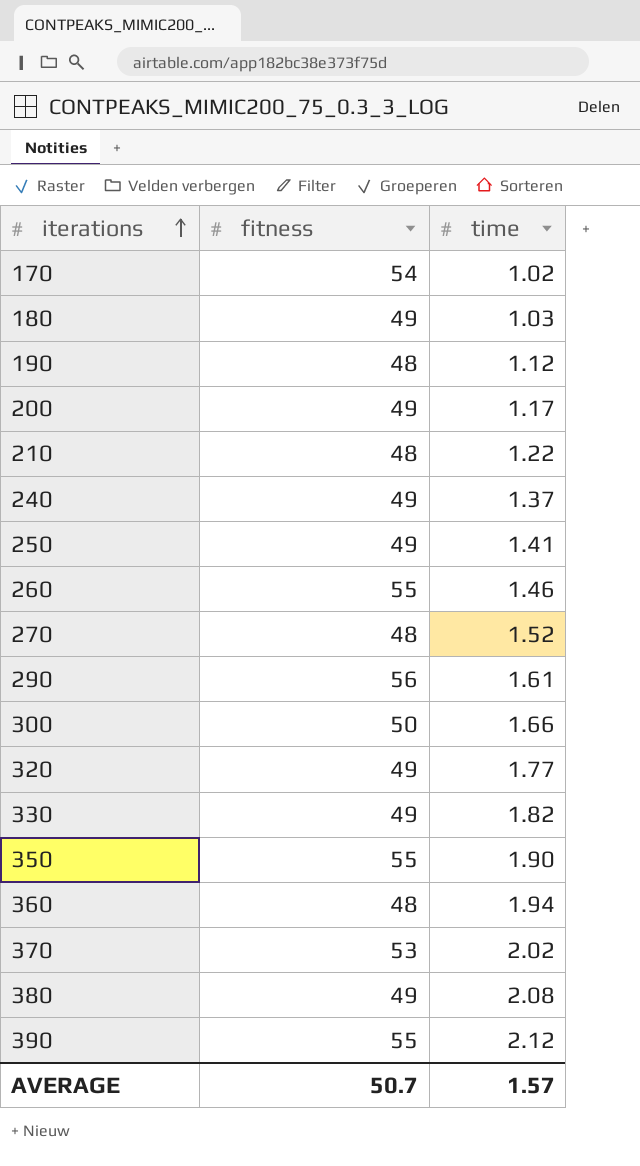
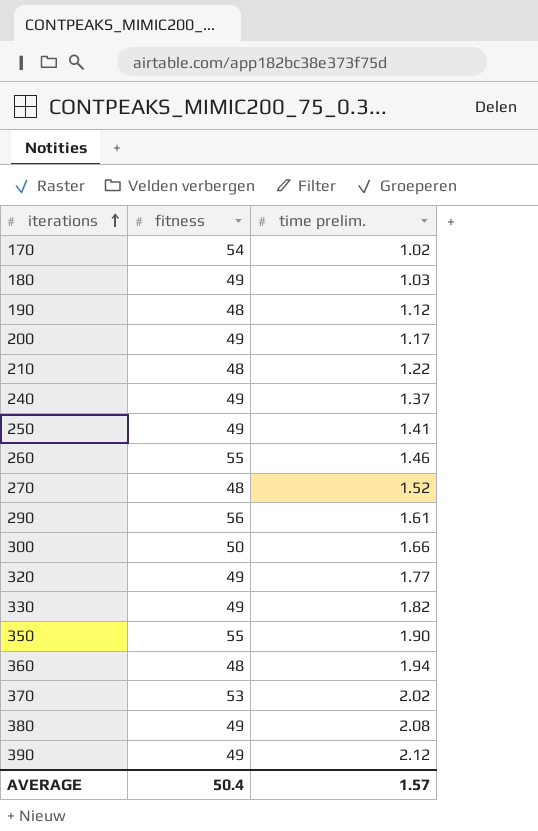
column name: time -> time prelim.
390 | fitness: 55 -> 49
AVERAGE | fitness: 50.7 -> 50.4

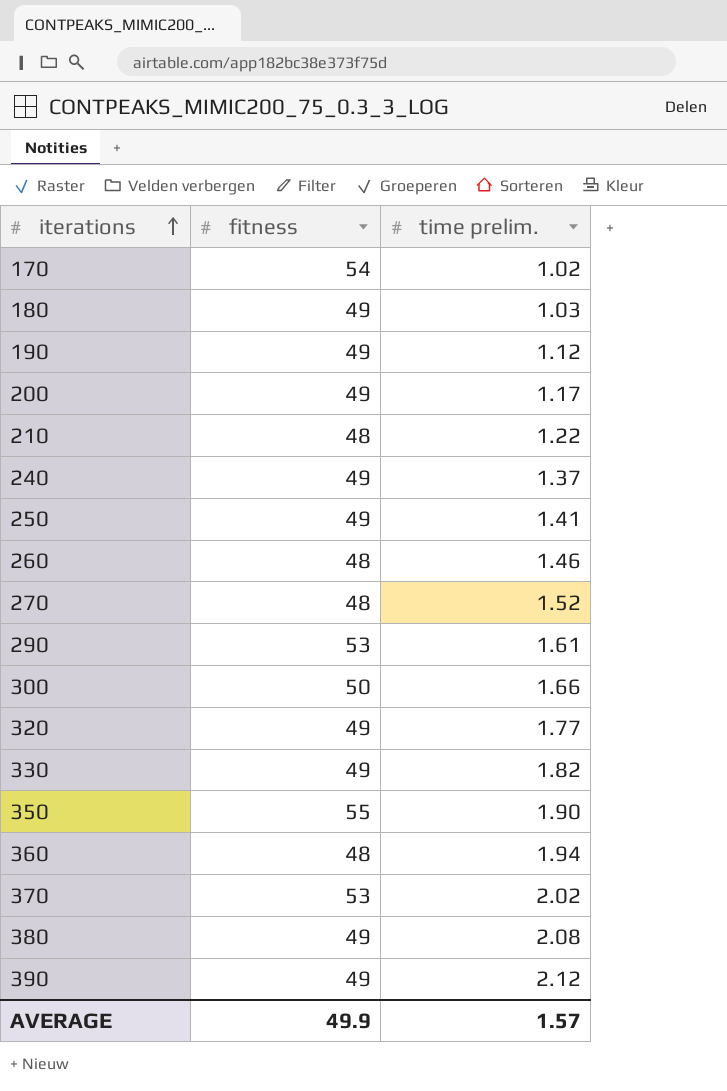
190 | fitness: 48 -> 49
260 | fitness: 55 -> 48
290 | fitness: 56 -> 53
AVERAGE | fitness: 50.4 -> 49.9

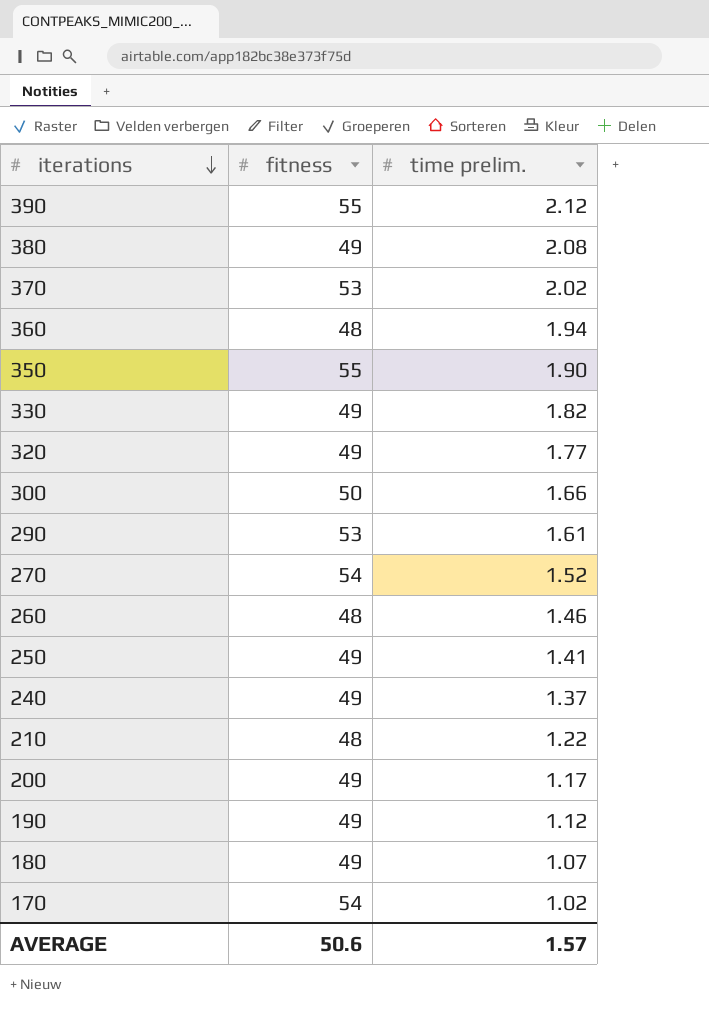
row order: iterations ascending -> iterations descending
390 | fitness: 49 -> 55
270 | fitness: 48 -> 54
180 | time prelim.: 1.03 -> 1.07
AVERAGE | fitness: 49.9 -> 50.6

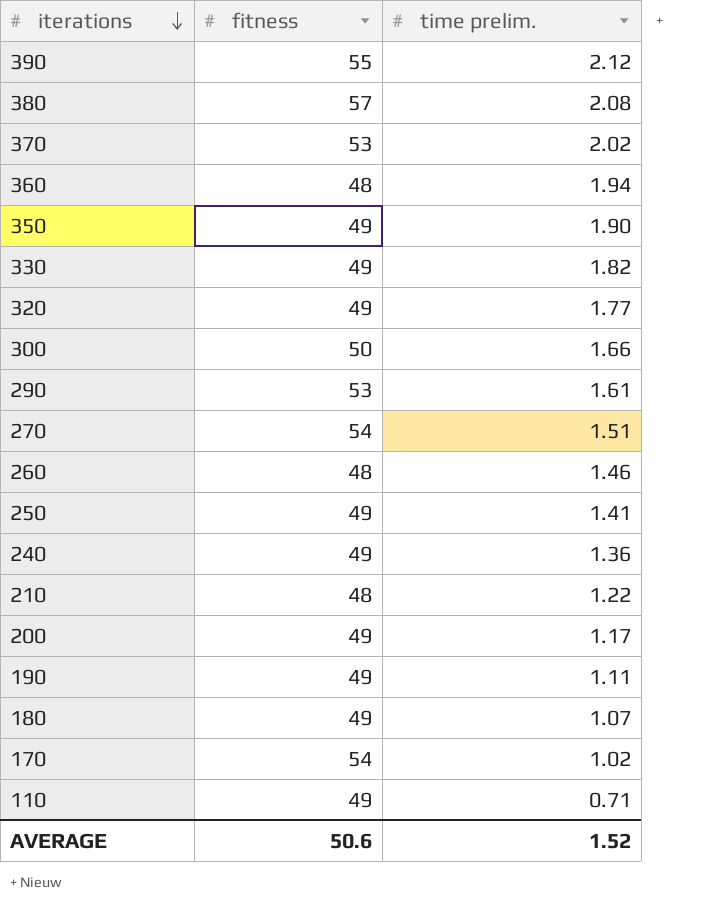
380 | fitness: 49 -> 57
350 | fitness: 55 -> 49
270 | time prelim.: 1.52 -> 1.51
240 | time prelim.: 1.37 -> 1.36
190 | time prelim.: 1.12 -> 1.11
row 110: none -> 49 | 0.71
AVERAGE | time prelim.: 1.57 -> 1.52

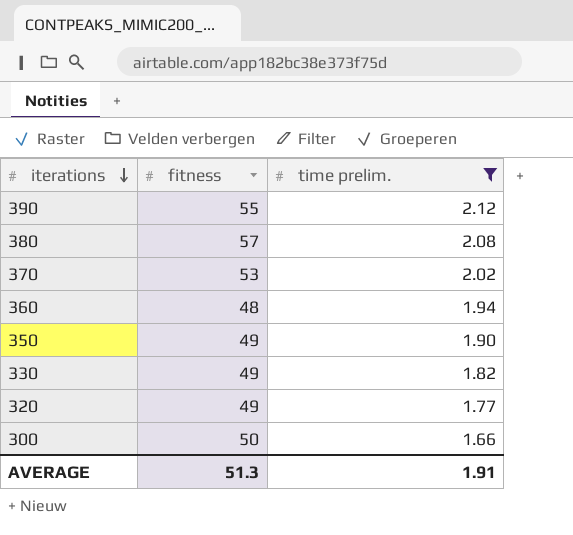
filter: none -> time prelim. >= 1.66
AVERAGE | fitness: 50.6 -> 51.3
AVERAGE | time prelim.: 1.52 -> 1.91

